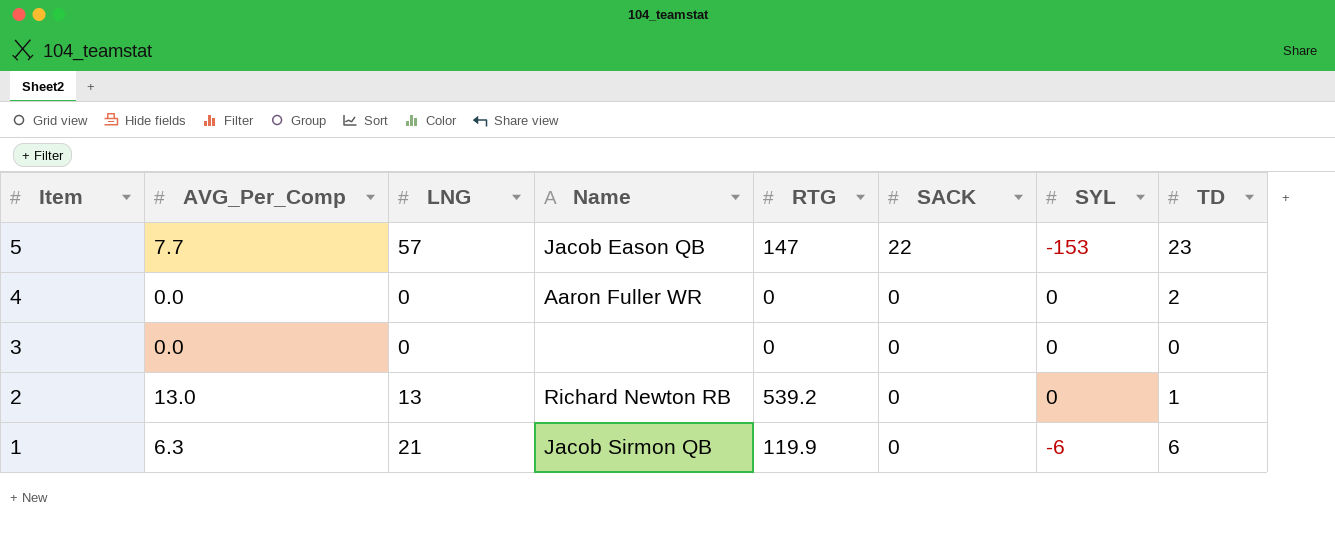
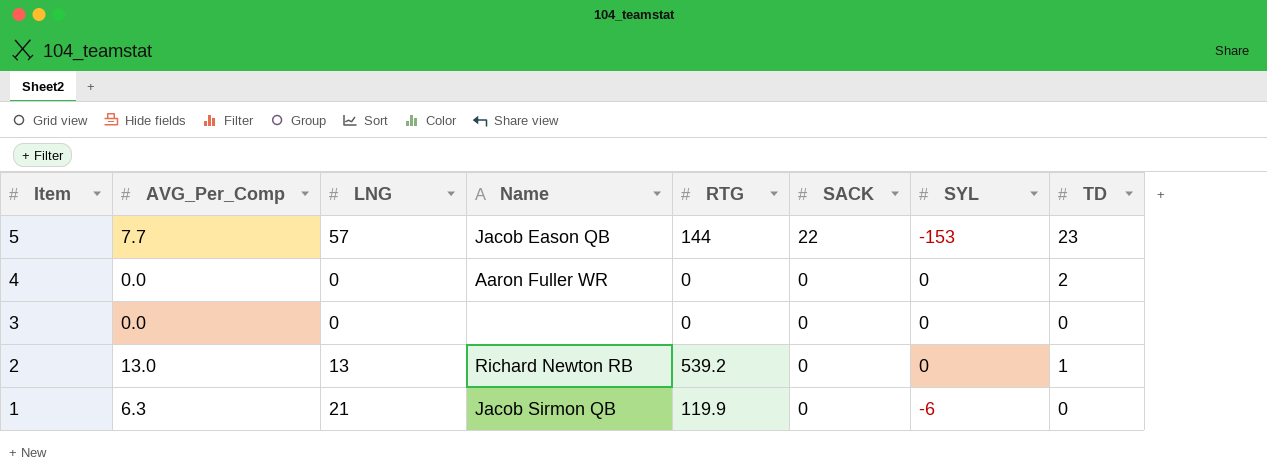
5 | RTG: 147 -> 144
1 | TD: 6 -> 0

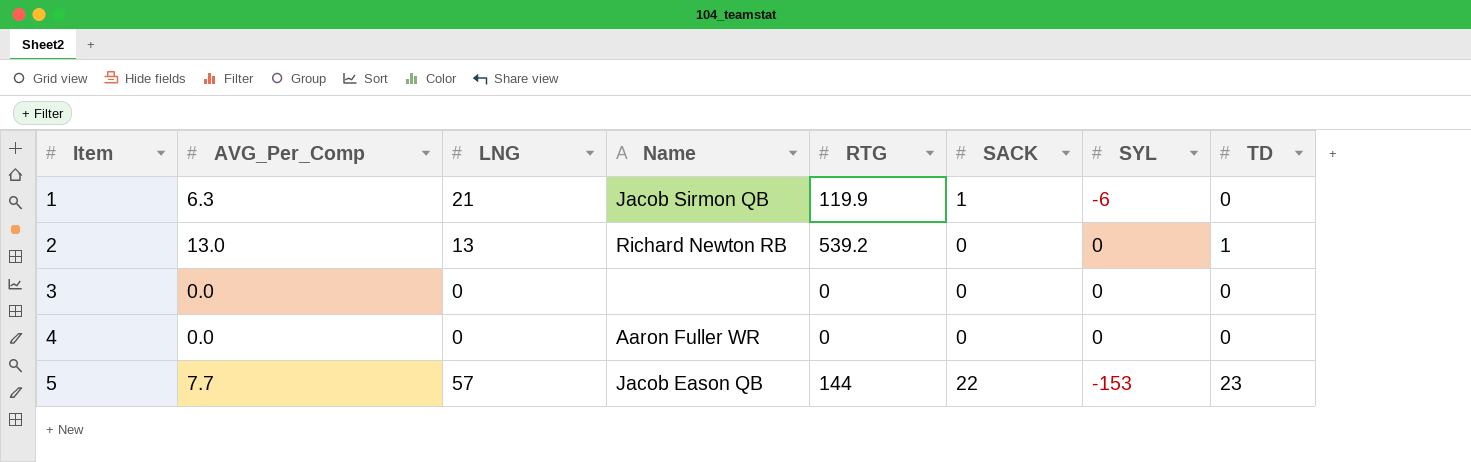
row order: Item descending -> Item ascending
1 | SACK: 0 -> 1
4 | TD: 2 -> 0

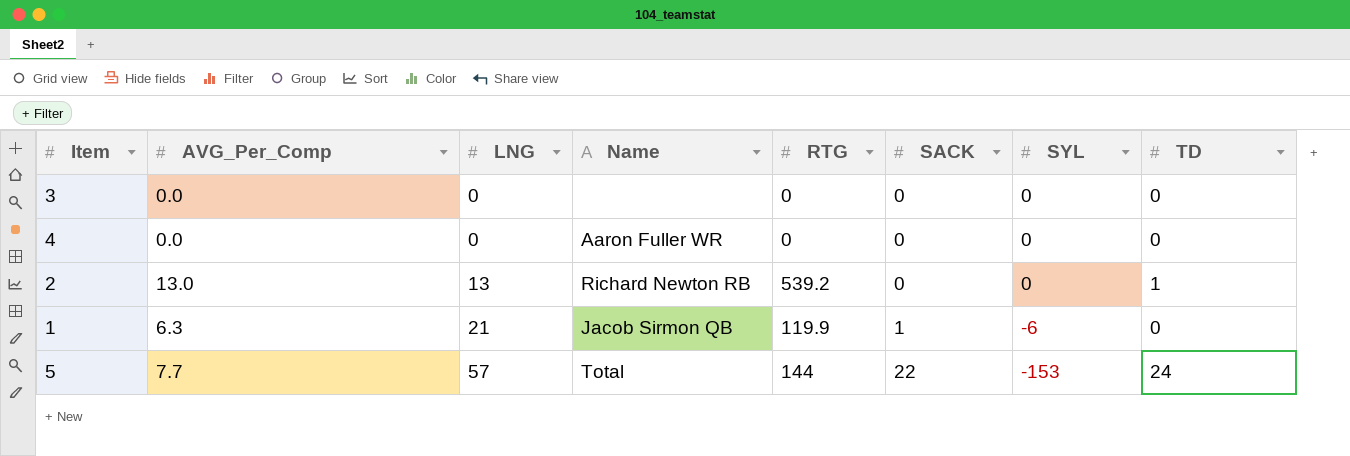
row order: Item ascending -> LNG ascending
5 | Name: Jacob Eason QB -> Total
5 | TD: 23 -> 24

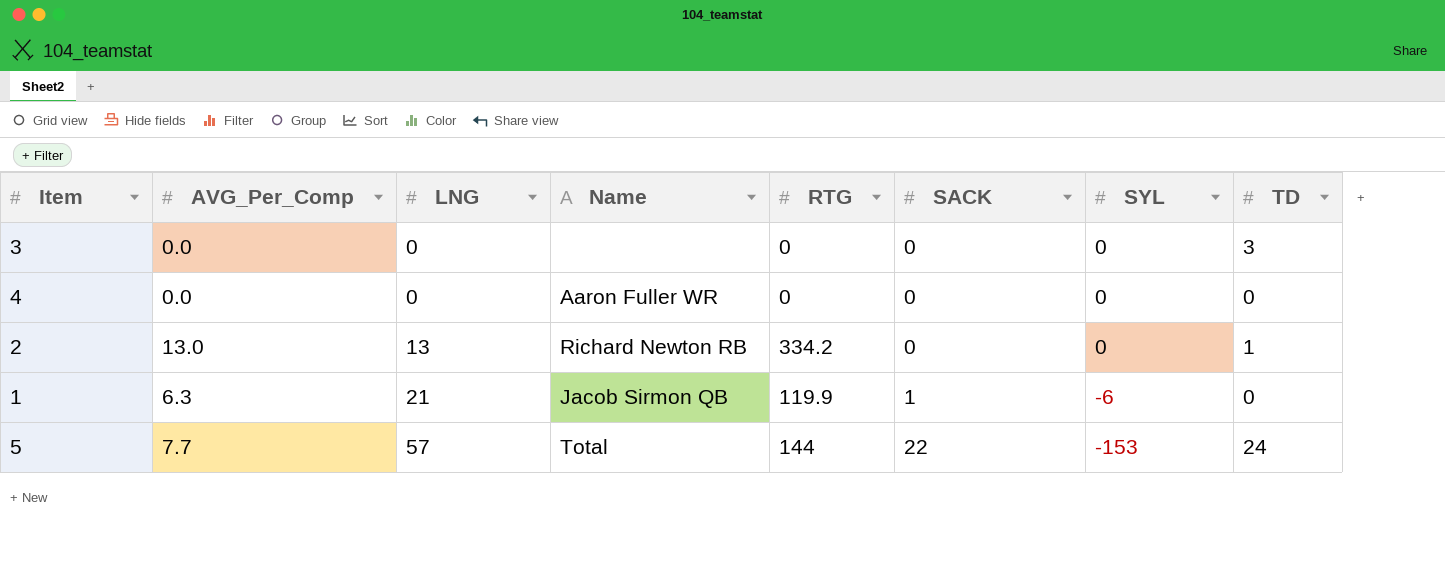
3 | TD: 0 -> 3
2 | RTG: 539.2 -> 334.2

